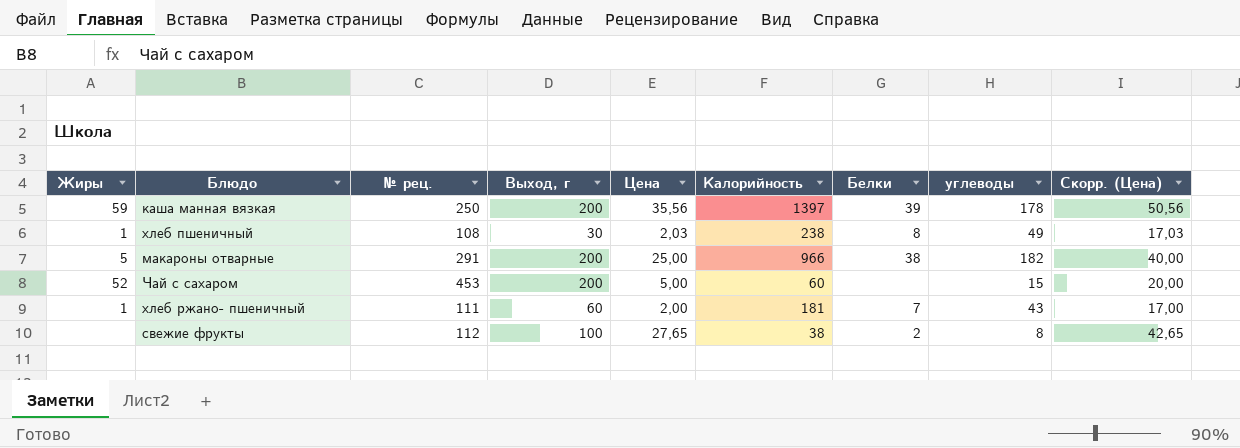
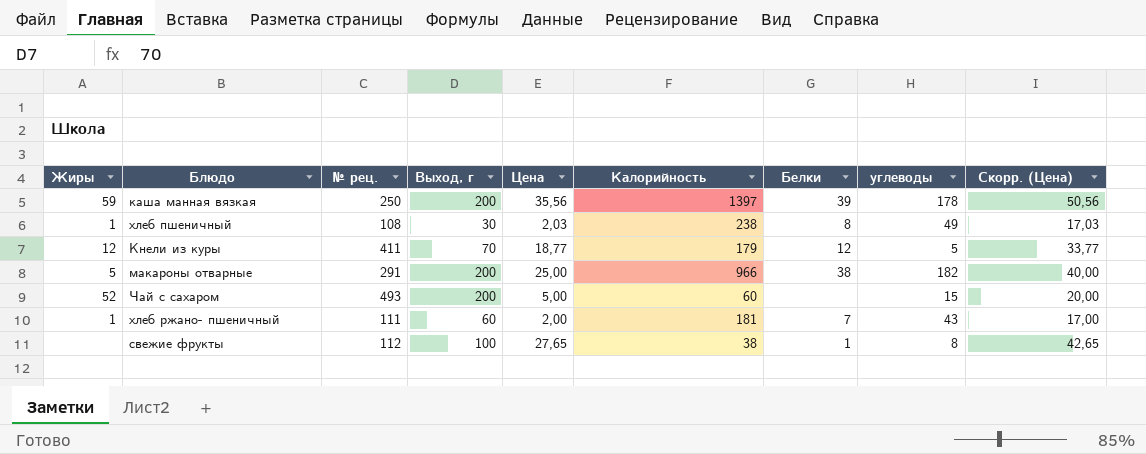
row Кнели из куры: none -> 12 | 411 | 70 | 18,77 | 179 | 12 | 5 | 33,77
Чай с сахаром | № рец.: 453 -> 493
свежие фрукты | Белки: 2 -> 1

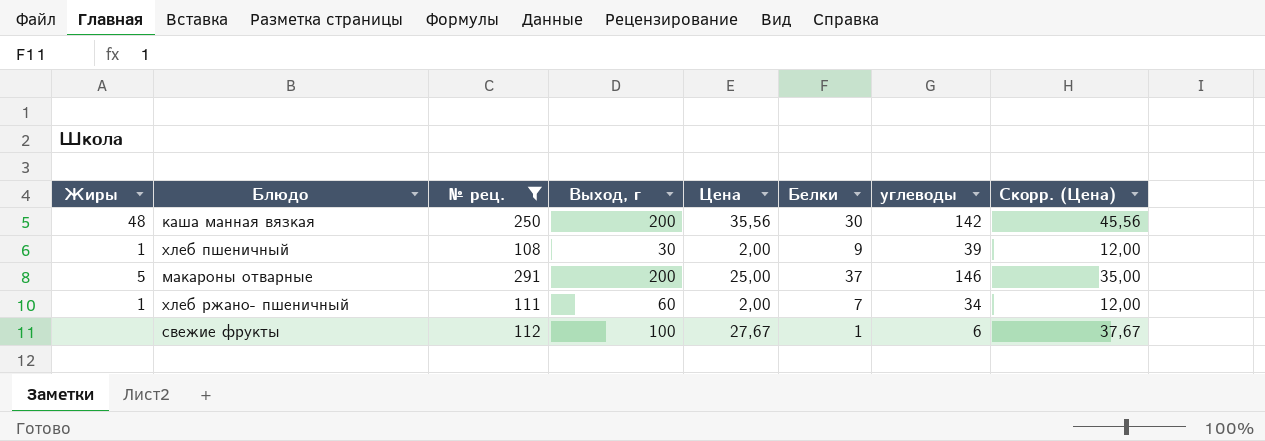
filter: none -> № рец. <= 291
column Калорийность | position: 6 -> none
column Скорр. (Цена) | formula: [Цена] + 15 -> [Цена] + 10
каша манная вязкая | Жиры: 59 -> 48
каша манная вязкая | Белки: 39 -> 30
каша манная вязкая | углеводы: 178 -> 142
хлеб пшеничный | Цена: 2,03 -> 2,00
хлеб пшеничный | Белки: 8 -> 9
хлеб пшеничный | углеводы: 49 -> 39
макароны отварные | Белки: 38 -> 37
макароны отварные | углеводы: 182 -> 146
хлеб ржано- пшеничный | углеводы: 43 -> 34
свежие фрукты | Цена: 27,65 -> 27,67
свежие фрукты | углеводы: 8 -> 6

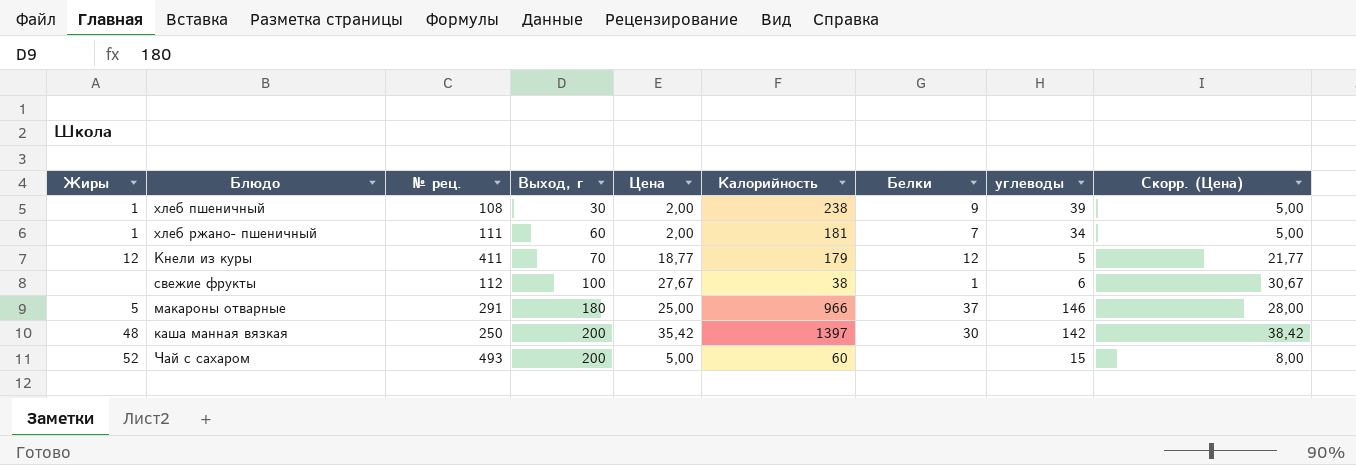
filter: № рец. <= 291 -> none
row order: none -> Выход, г ascending
column Калорийность | position: none -> 6
column Скорр. (Цена) | formula: [Цена] + 10 -> [Цена] + 3
макароны отварные | Выход, г: 200 -> 180
каша манная вязкая | Цена: 35,56 -> 35,42

